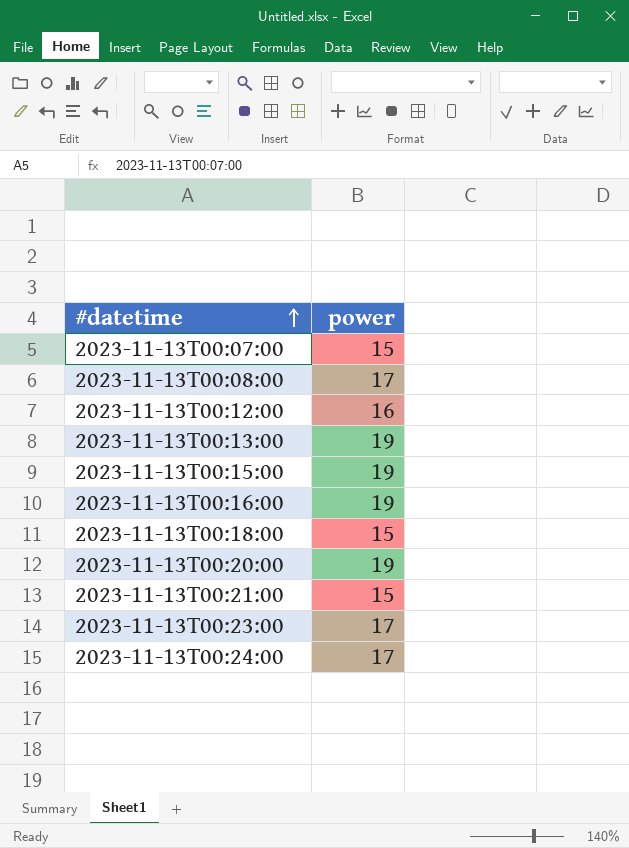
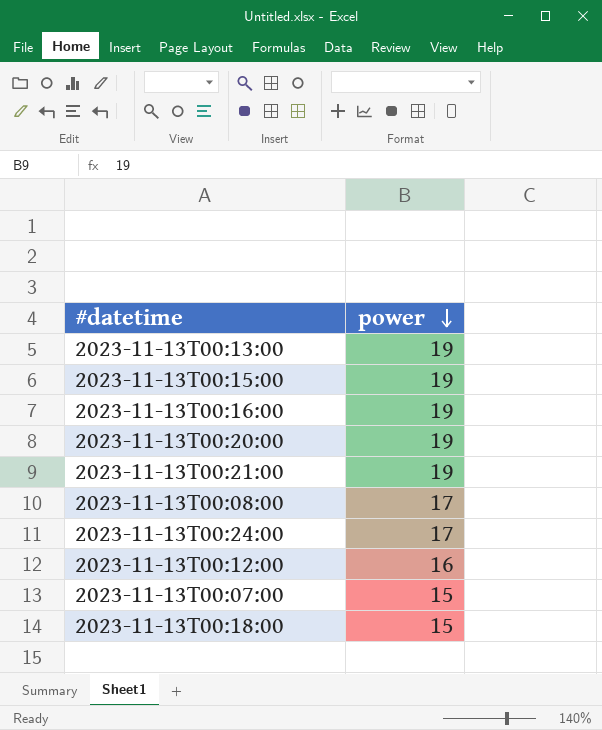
row order: #datetime ascending -> power descending
row 2023-11-13T00:23:00: 17 -> none
2023-11-13T00:21:00 | power: 15 -> 19

